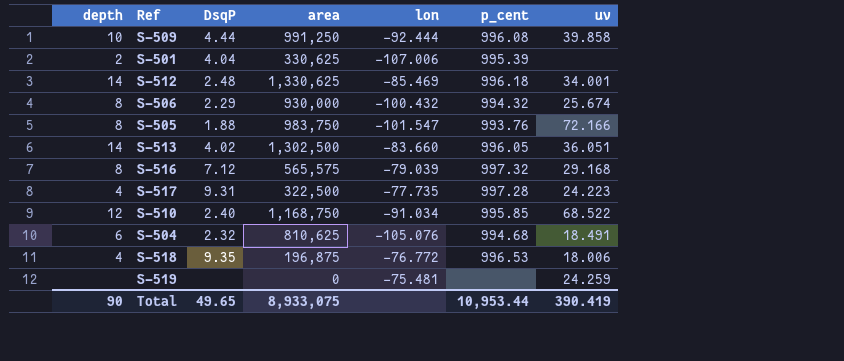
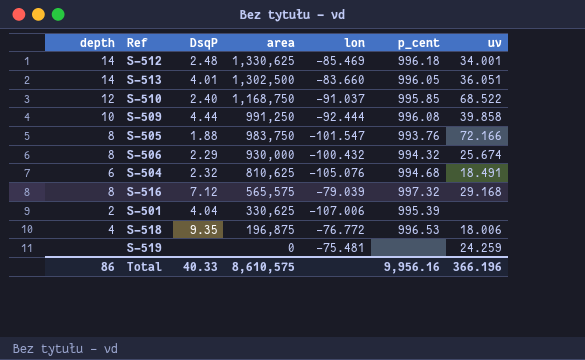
row order: none -> area descending
row S-517: 4 | 9.31 | 322,500 | -77.735 | 997.28 | 24.223 -> none
S-513 | DsqP: 4.02 -> 4.01
S-510 | lon: -91.034 -> -91.037
Total | depth: 90 -> 86
Total | DsqP: 49.65 -> 40.33
Total | area: 8,933,075 -> 8,610,575
Total | p_cent: 10,953.44 -> 9,956.16
Total | uv: 390.419 -> 366.196

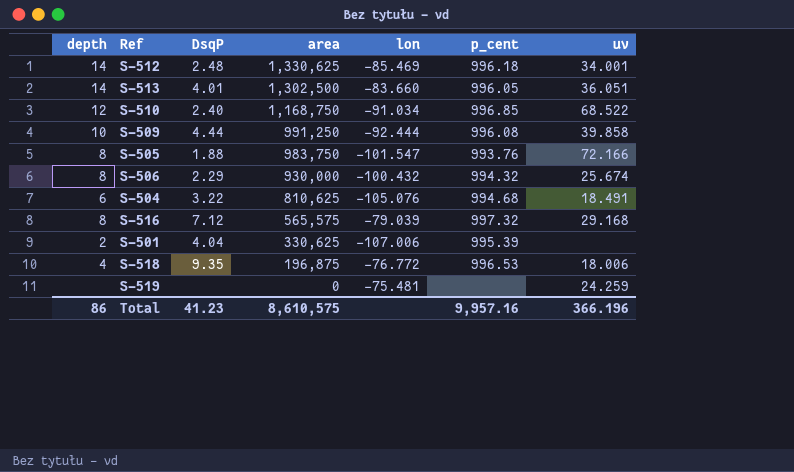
S-510 | lon: -91.037 -> -91.034
S-510 | p_cent: 995.85 -> 996.85
S-504 | DsqP: 2.32 -> 3.22
Total | DsqP: 40.33 -> 41.23
Total | p_cent: 9,956.16 -> 9,957.16

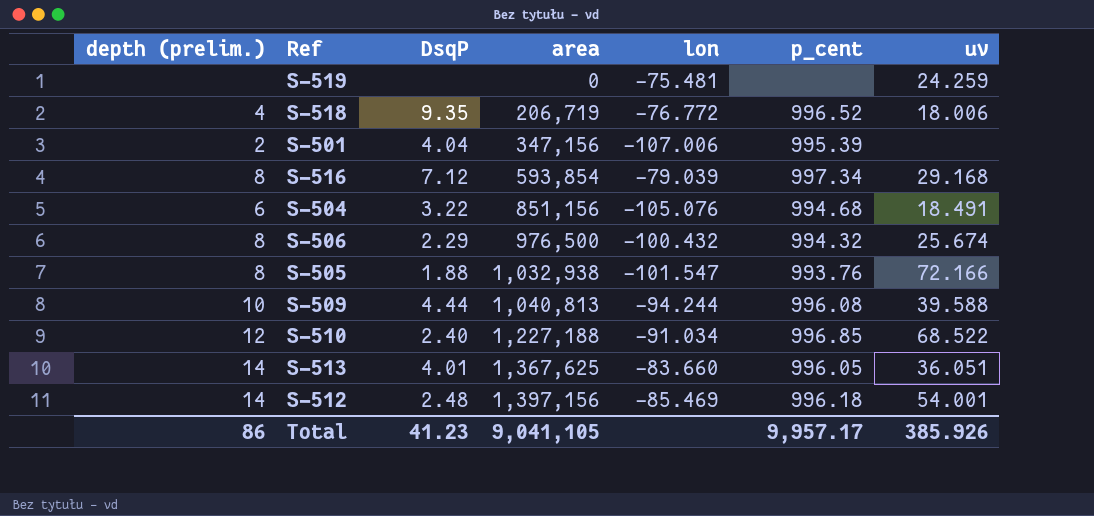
row order: area descending -> area ascending
column name: depth -> depth (prelim.)
S-518 | area: 196,875 -> 206,719
S-518 | p_cent: 996.53 -> 996.52
S-501 | area: 330,625 -> 347,156
S-516 | area: 565,575 -> 593,854
S-516 | p_cent: 997.32 -> 997.34
S-504 | area: 810,625 -> 851,156
S-506 | area: 930,000 -> 976,500
S-505 | area: 983,750 -> 1,032,938
S-509 | area: 991,250 -> 1,040,813
S-509 | lon: -92.444 -> -94.244
S-509 | uv: 39.858 -> 39.588
S-510 | area: 1,168,750 -> 1,227,188
S-513 | area: 1,302,500 -> 1,367,625
S-512 | area: 1,330,625 -> 1,397,156
S-512 | uv: 34.001 -> 54.001
Total | area: 8,610,575 -> 9,041,105
Total | p_cent: 9,957.16 -> 9,957.17
Total | uv: 366.196 -> 385.926

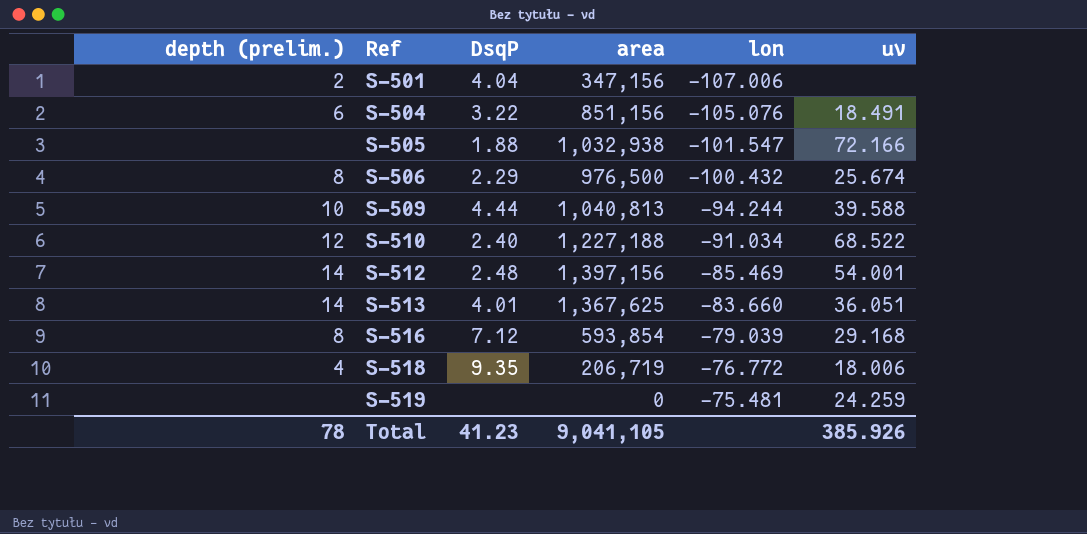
row order: area ascending -> Ref ascending
column p_cent | position: 6 -> none
S-505 | depth (prelim.): 8 -> none
Total | depth (prelim.): 86 -> 78

